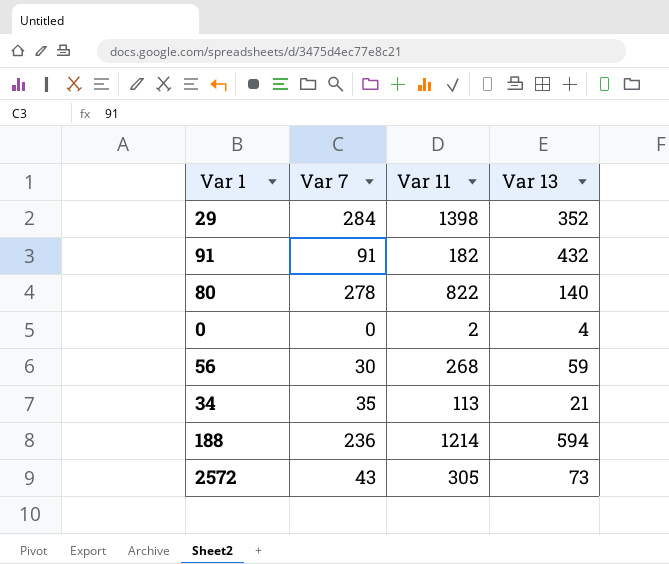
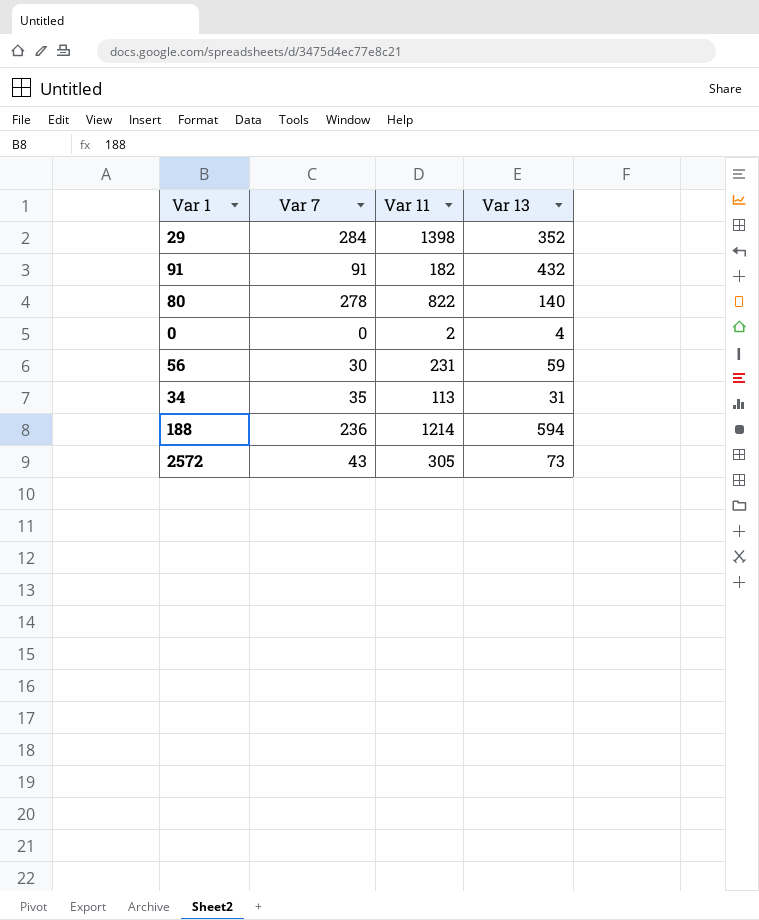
56 | Var 11: 268 -> 231
34 | Var 13: 21 -> 31

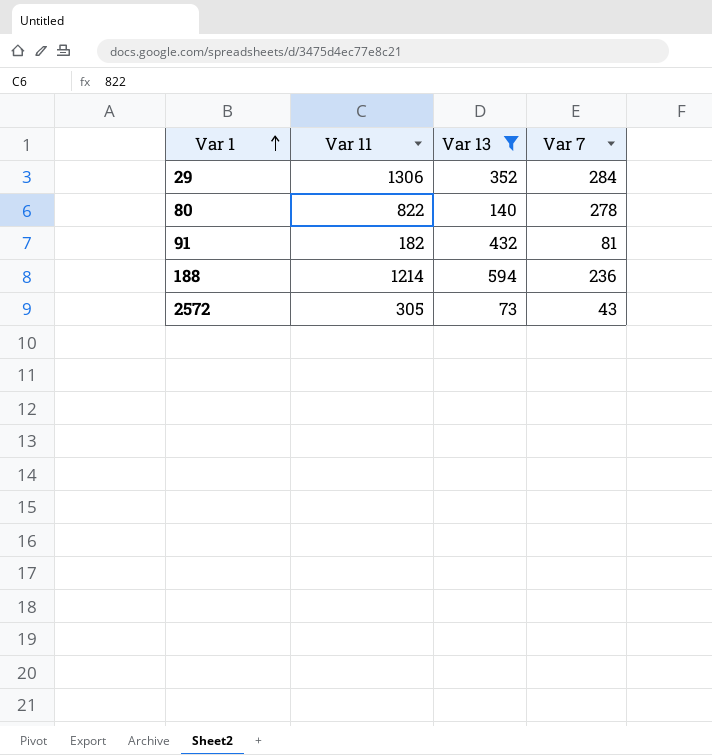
filter: none -> Var 13 >= 73
row order: none -> Var 1 ascending
column Var 7 | position: 2 -> 4
29 | Var 11: 1398 -> 1306
91 | Var 7: 91 -> 81

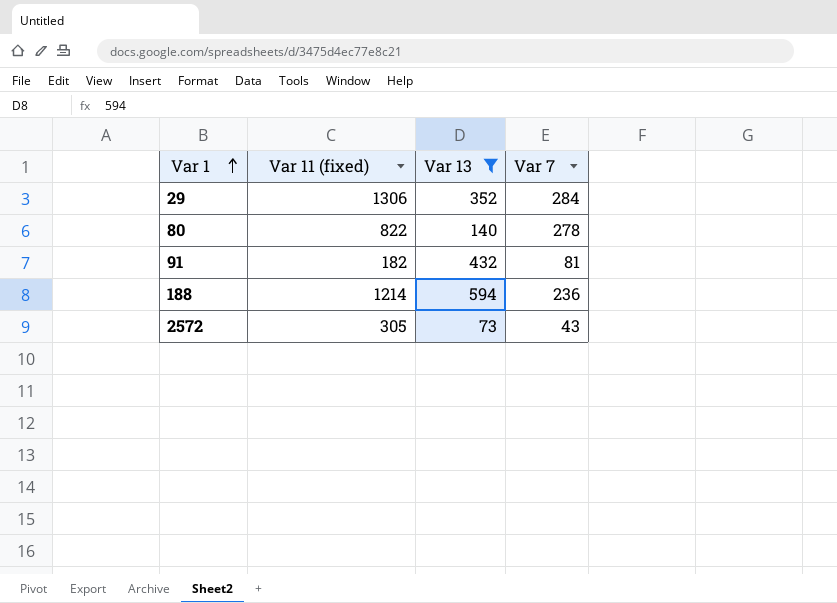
column name: Var 11 -> Var 11 (fixed)

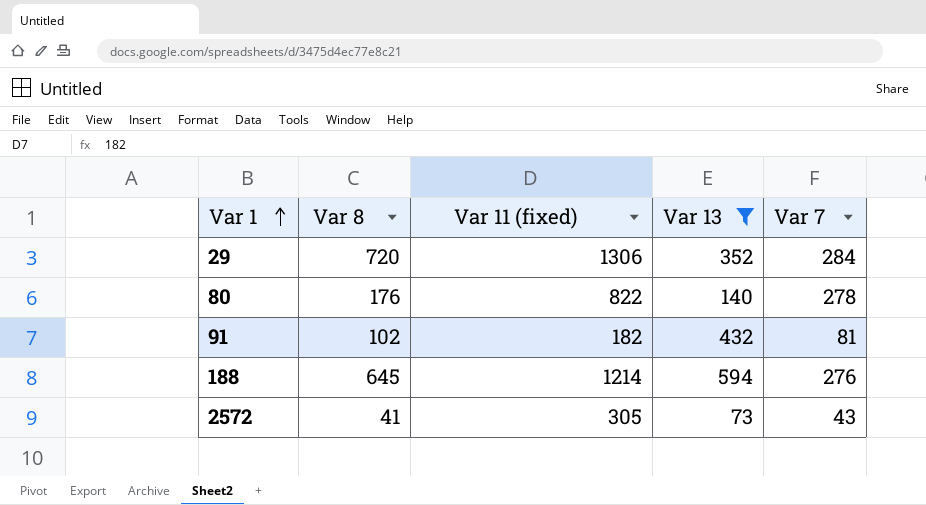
column Var 8 | position: none -> 2
188 | Var 7: 236 -> 276

